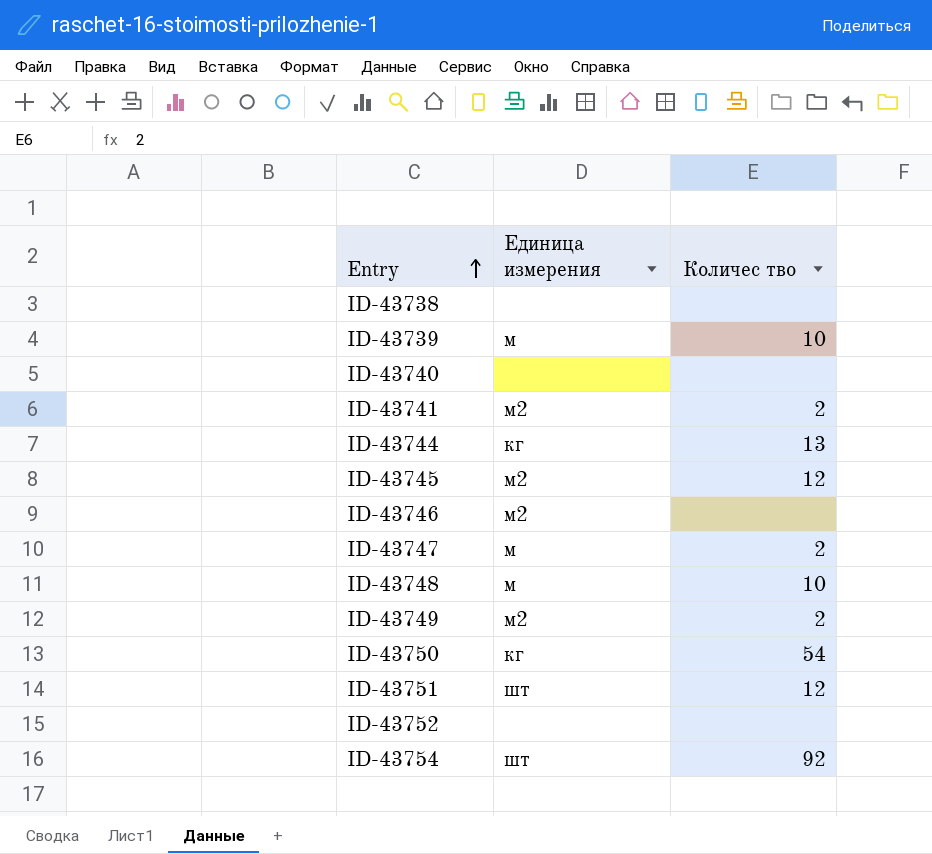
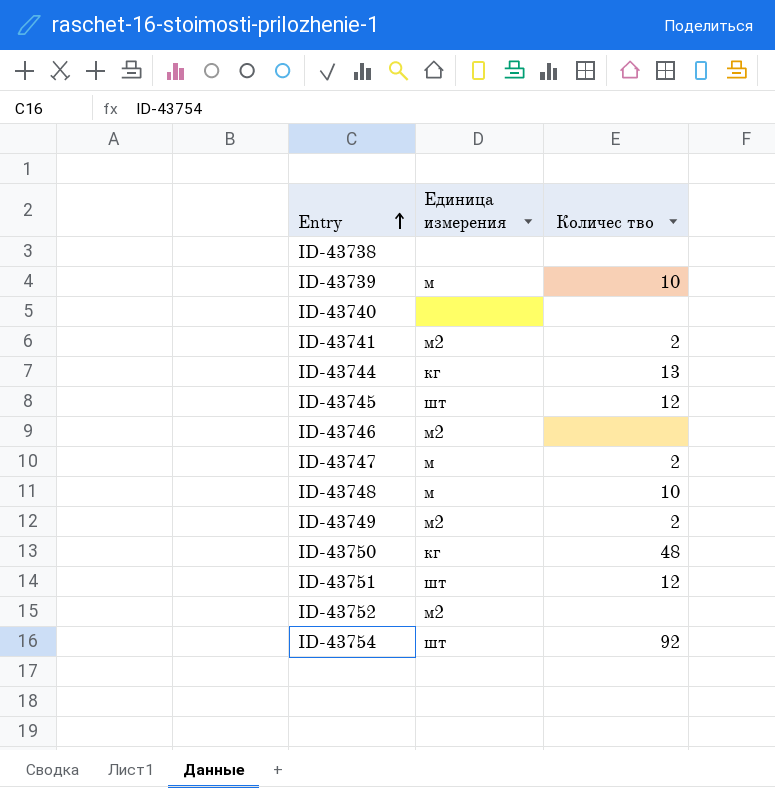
ID-43745 | Единица измерения: м2 -> шт
ID-43750 | Количес тво: 54 -> 48
ID-43752 | Единица измерения: none -> м2

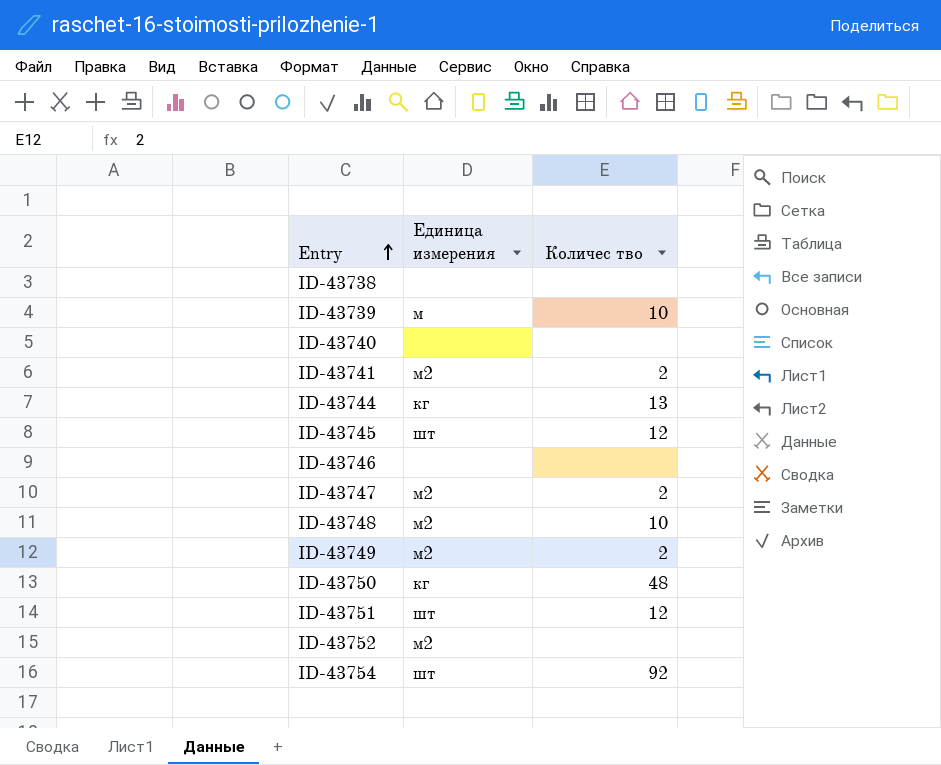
ID-43746 | Единица измерения: м2 -> none
ID-43747 | Единица измерения: м -> м2
ID-43748 | Единица измерения: м -> м2

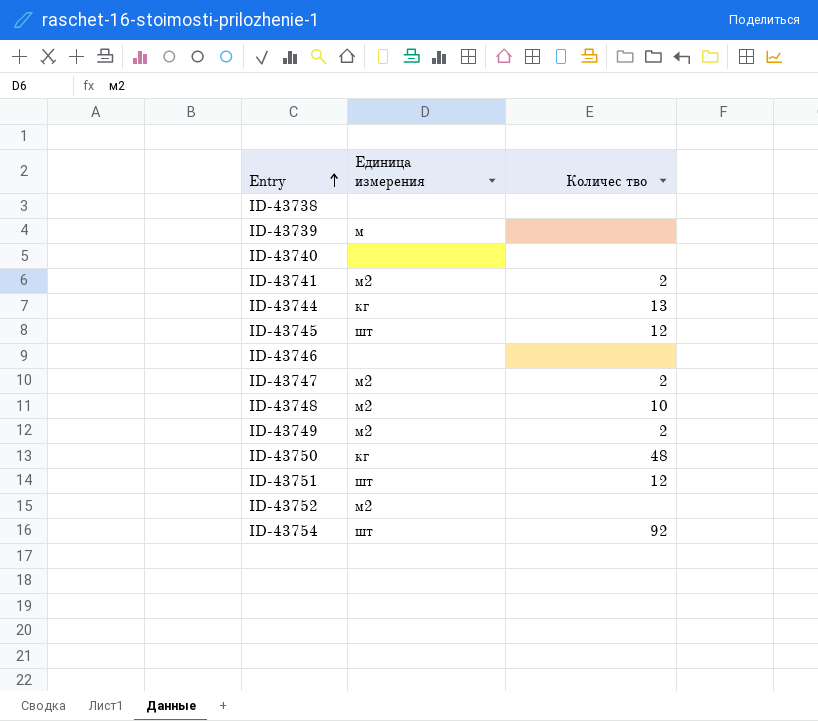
ID-43739 | Количес тво: 10 -> none

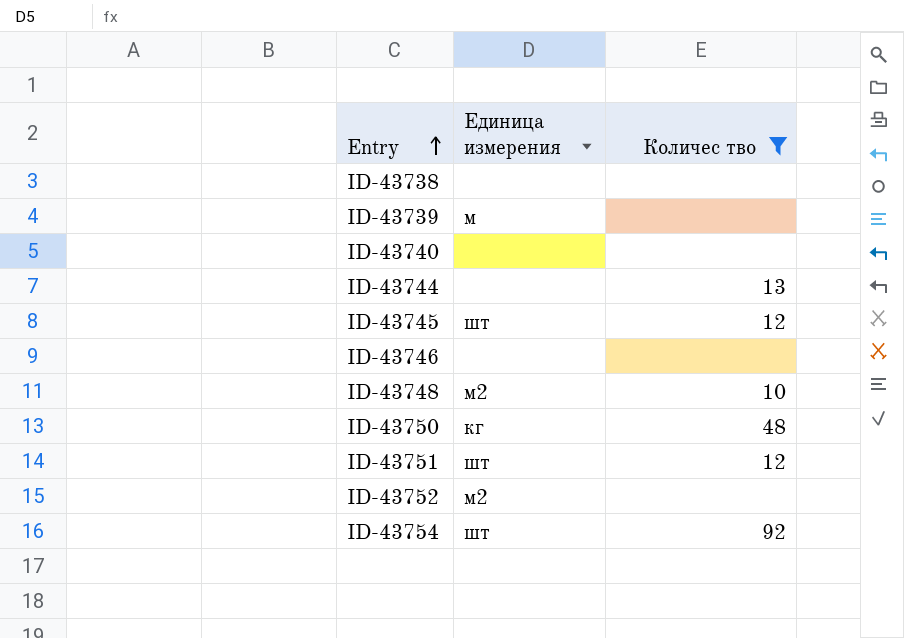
filter: none -> Количес тво != 2
ID-43744 | Единица измерения: кг -> none

